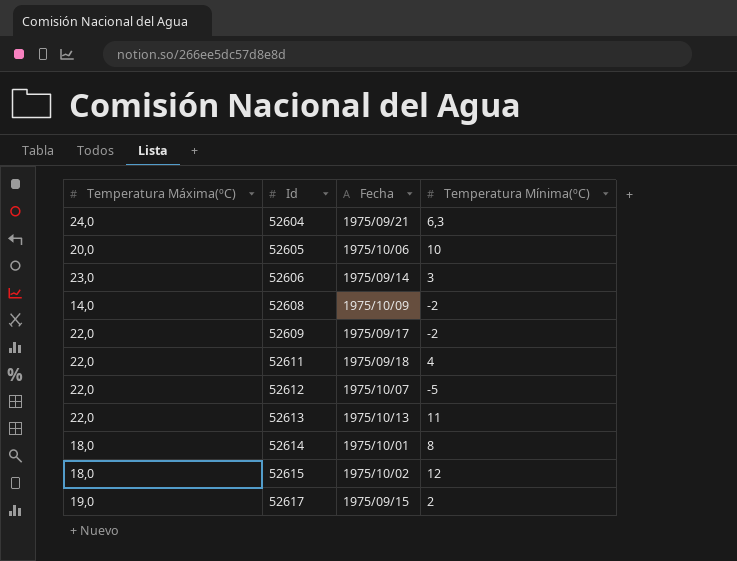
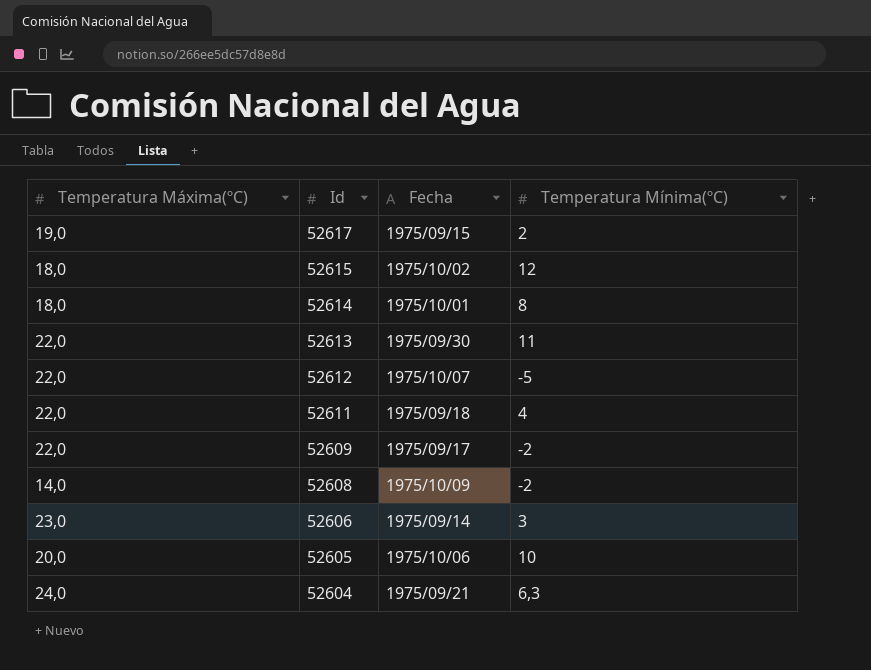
row order: Id ascending -> Id descending
52613 | Fecha: 1975/10/13 -> 1975/09/30

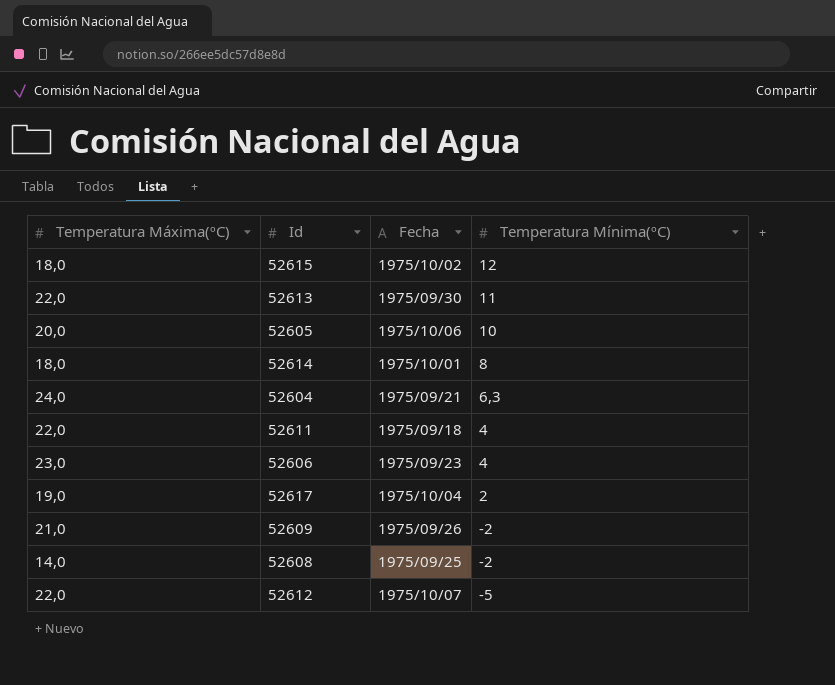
row order: Id descending -> Temperatura Mínima(ºC) descending
52606 | Fecha: 1975/09/14 -> 1975/09/23
52606 | Temperatura Mínima(ºC): 3 -> 4
52617 | Fecha: 1975/09/15 -> 1975/10/04
52609 | Temperatura Máxima(ºC): 22,0 -> 21,0
52609 | Fecha: 1975/09/17 -> 1975/09/26
52608 | Fecha: 1975/10/09 -> 1975/09/25

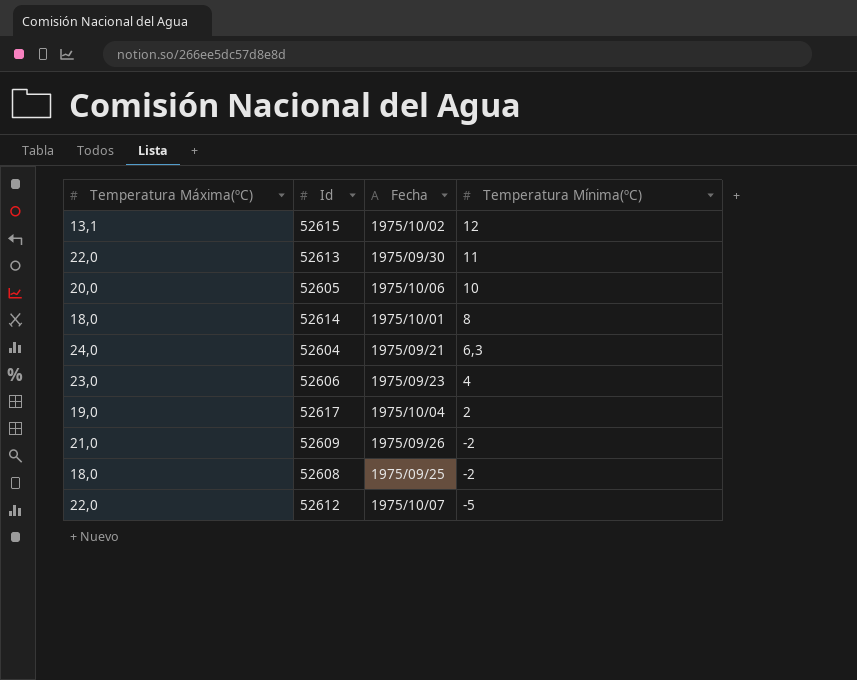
row 52611: 22,0 | 1975/09/18 | 4 -> none
52615 | Temperatura Máxima(ºC): 18,0 -> 13,1
52608 | Temperatura Máxima(ºC): 14,0 -> 18,0

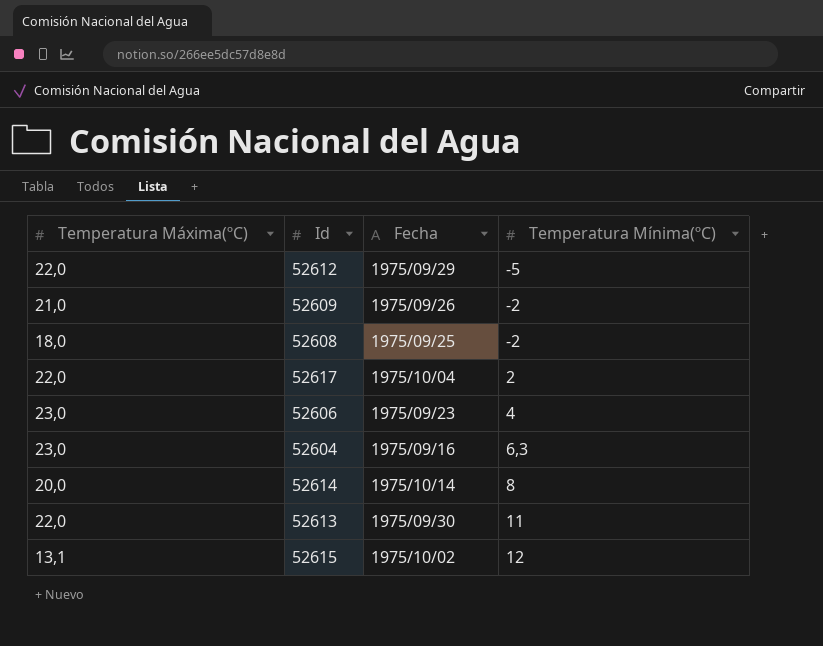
row order: Temperatura Mínima(ºC) descending -> Temperatura Mínima(ºC) ascending
row 52605: 20,0 | 1975/10/06 | 10 -> none
52612 | Fecha: 1975/10/07 -> 1975/09/29
52617 | Temperatura Máxima(ºC): 19,0 -> 22,0
52604 | Temperatura Máxima(ºC): 24,0 -> 23,0
52604 | Fecha: 1975/09/21 -> 1975/09/16
52614 | Temperatura Máxima(ºC): 18,0 -> 20,0
52614 | Fecha: 1975/10/01 -> 1975/10/14

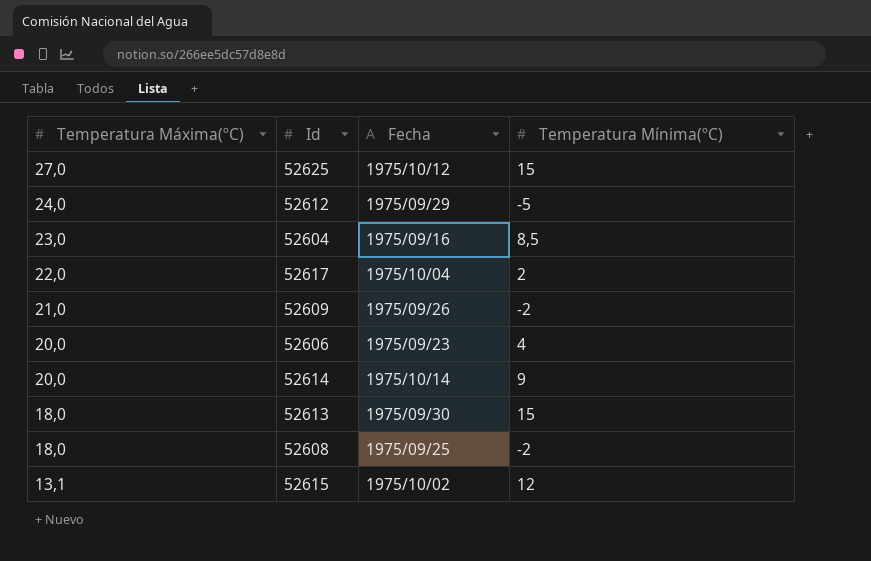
row order: Temperatura Mínima(ºC) ascending -> Temperatura Máxima(ºC) descending
row 52625: none -> 27,0 | 1975/10/12 | 15
52612 | Temperatura Máxima(ºC): 22,0 -> 24,0
52604 | Temperatura Mínima(ºC): 6,3 -> 8,5
52606 | Temperatura Máxima(ºC): 23,0 -> 20,0
52614 | Temperatura Mínima(ºC): 8 -> 9
52613 | Temperatura Máxima(ºC): 22,0 -> 18,0
52613 | Temperatura Mínima(ºC): 11 -> 15

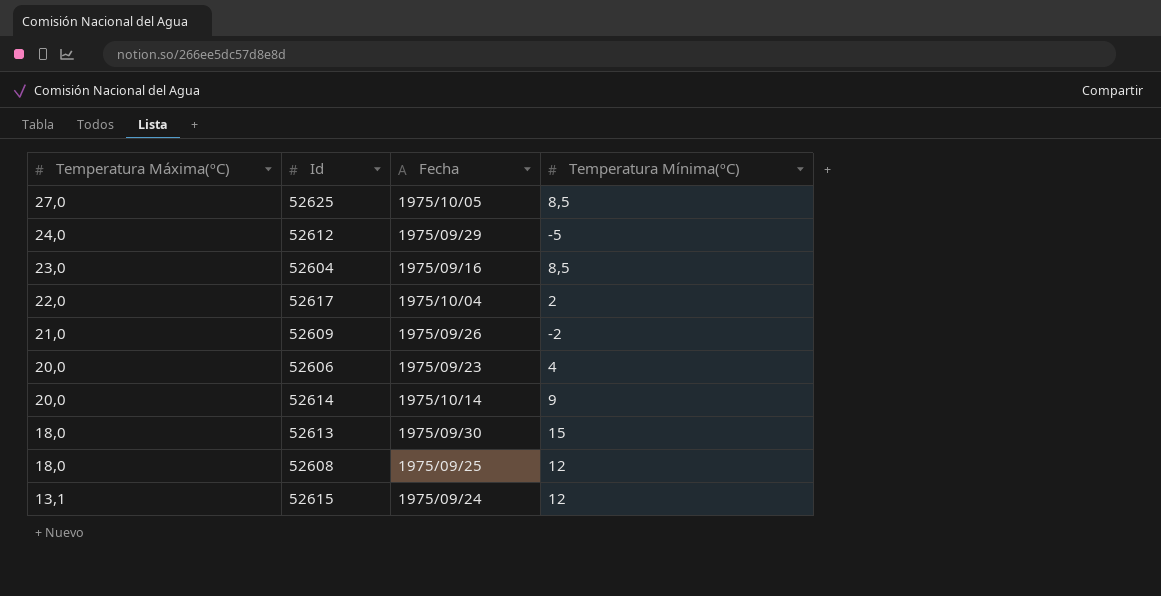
52625 | Fecha: 1975/10/12 -> 1975/10/05
52625 | Temperatura Mínima(ºC): 15 -> 8,5
52608 | Temperatura Mínima(ºC): -2 -> 12
52615 | Fecha: 1975/10/02 -> 1975/09/24

